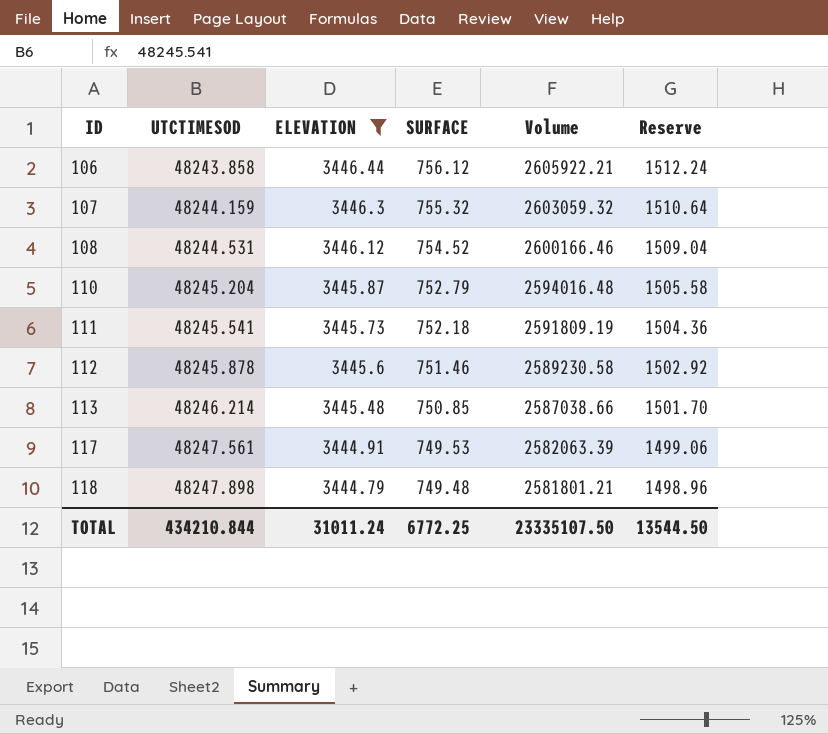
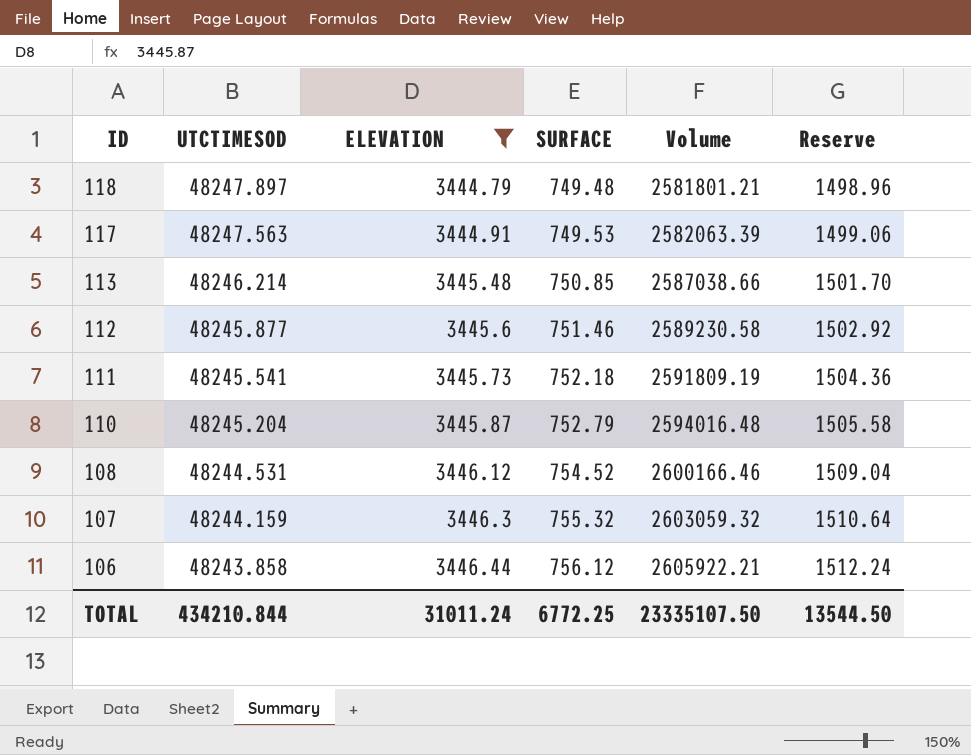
row order: ID ascending -> ID descending
118 | UTCTIMESOD: 48247.898 -> 48247.897
117 | UTCTIMESOD: 48247.561 -> 48247.563
112 | UTCTIMESOD: 48245.878 -> 48245.877

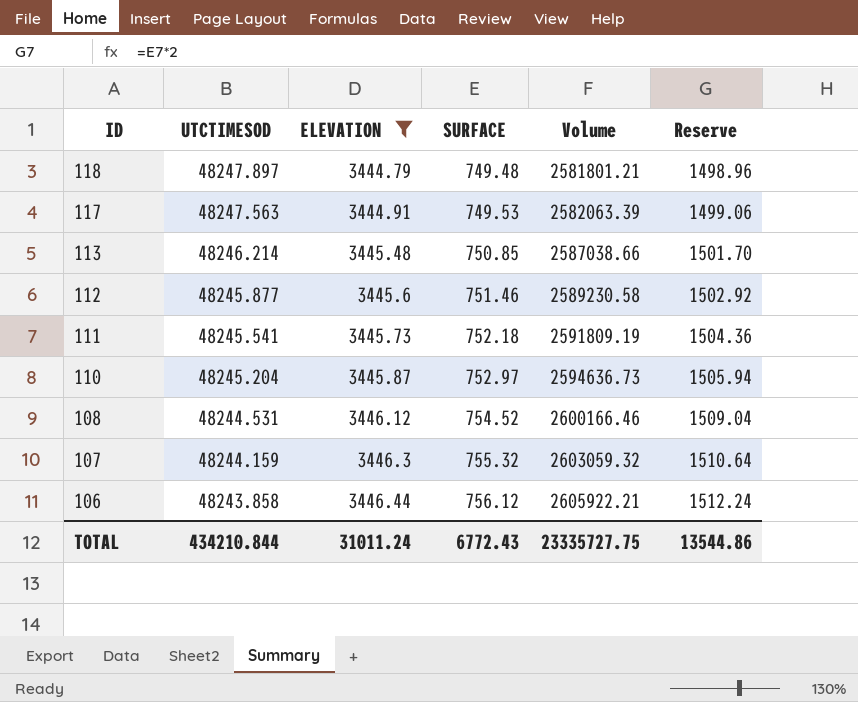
110 | SURFACE: 752.79 -> 752.97
110 | Volume: 2594016.48 -> 2594636.73
110 | Reserve: 1505.58 -> 1505.94
TOTAL | SURFACE: 6772.25 -> 6772.43
TOTAL | Volume: 23335107.50 -> 23335727.75
TOTAL | Reserve: 13544.50 -> 13544.86

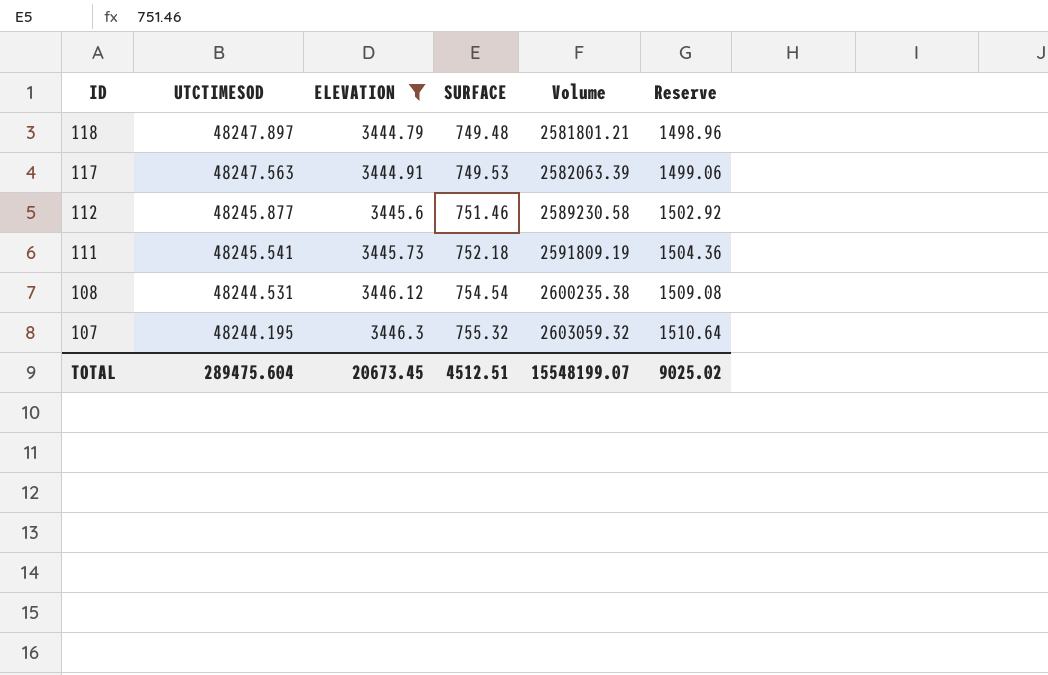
row 113: 48246.214 | 3445.48 | 750.85 | 2587038.66 | 1501.70 -> none
row 110: 48245.204 | 3445.87 | 752.97 | 2594636.73 | 1505.94 -> none
row 106: 48243.858 | 3446.44 | 756.12 | 2605922.21 | 1512.24 -> none
108 | SURFACE: 754.52 -> 754.54
108 | Volume: 2600166.46 -> 2600235.38
108 | Reserve: 1509.04 -> 1509.08
107 | UTCTIMESOD: 48244.159 -> 48244.195
TOTAL | UTCTIMESOD: 434210.844 -> 289475.604
TOTAL | ELEVATION: 31011.24 -> 20673.45
TOTAL | SURFACE: 6772.43 -> 4512.51
TOTAL | Volume: 23335727.75 -> 15548199.07
TOTAL | Reserve: 13544.86 -> 9025.02

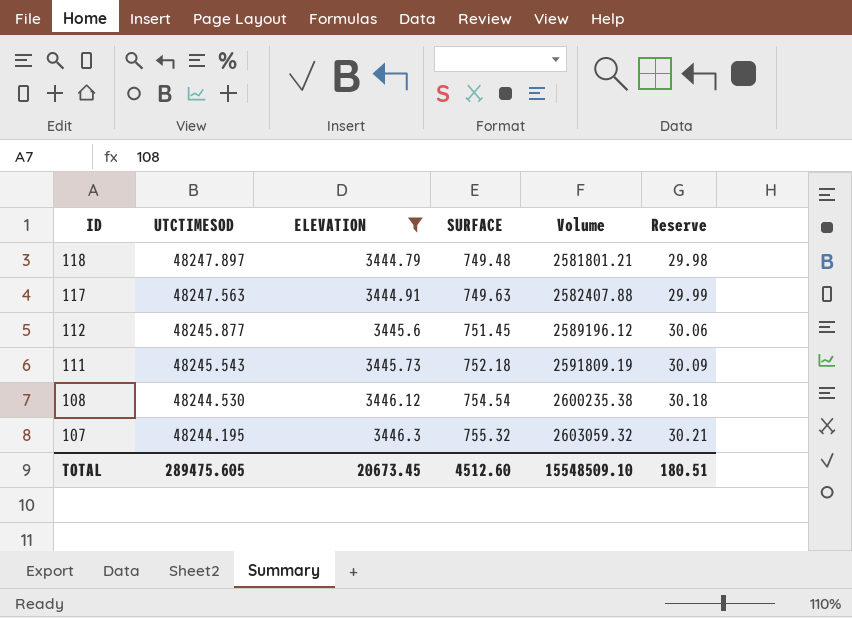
column Reserve | formula: [SURFACE] * 2 -> [SURFACE] * 0.04
117 | SURFACE: 749.53 -> 749.63
117 | Volume: 2582063.39 -> 2582407.88
112 | SURFACE: 751.46 -> 751.45
112 | Volume: 2589230.58 -> 2589196.12
111 | UTCTIMESOD: 48245.541 -> 48245.543
108 | UTCTIMESOD: 48244.531 -> 48244.530
TOTAL | UTCTIMESOD: 289475.604 -> 289475.605
TOTAL | SURFACE: 4512.51 -> 4512.60
TOTAL | Volume: 15548199.07 -> 15548509.10
TOTAL | Reserve: 9025.02 -> 180.51

